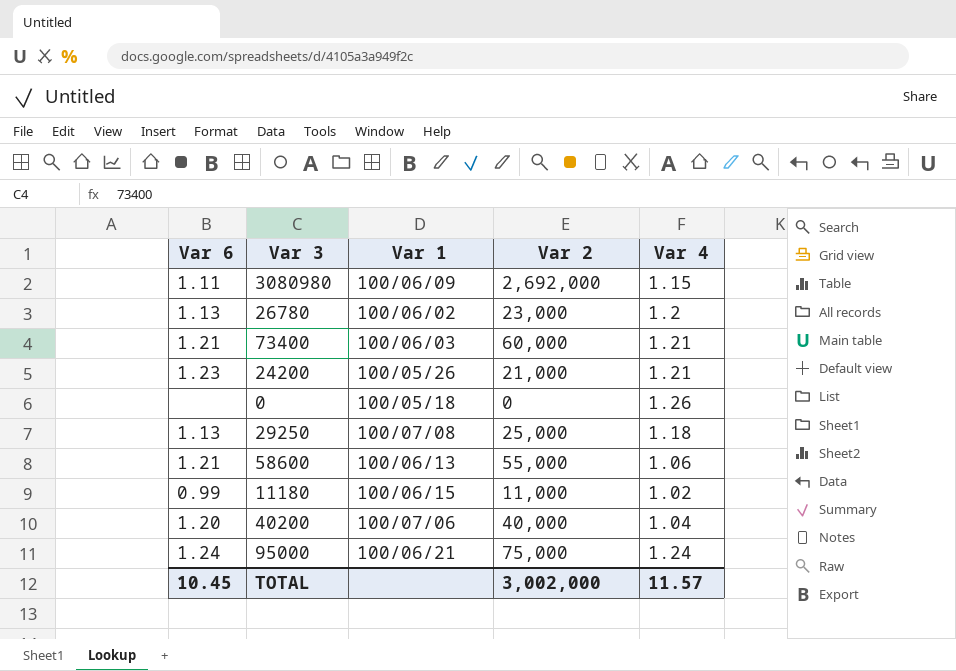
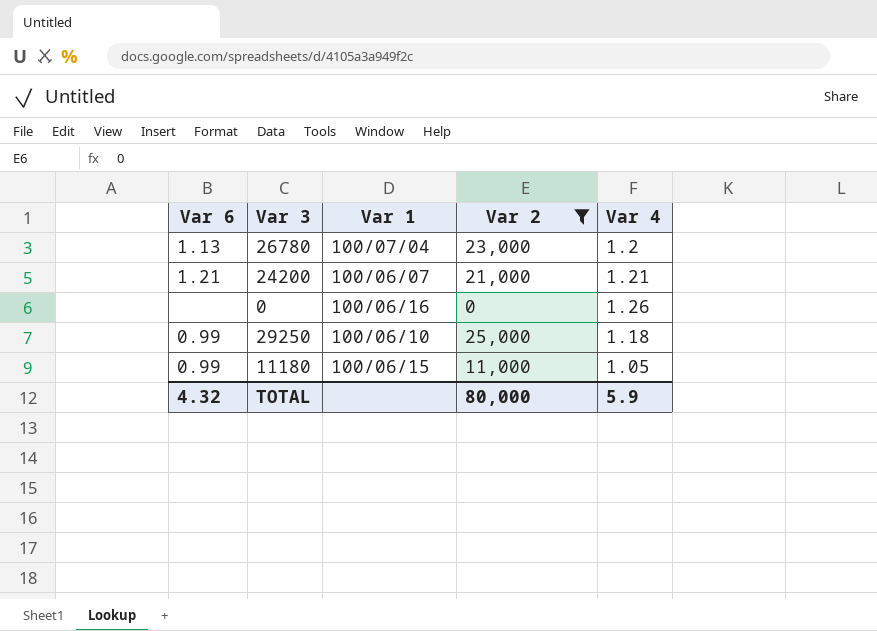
filter: none -> Var 2 <= 25,000
26780 | Var 1: 100/06/02 -> 100/07/04
24200 | Var 6: 1.23 -> 1.21
24200 | Var 1: 100/05/26 -> 100/06/07
0 | Var 1: 100/05/18 -> 100/06/16
29250 | Var 6: 1.13 -> 0.99
29250 | Var 1: 100/07/08 -> 100/06/10
11180 | Var 4: 1.02 -> 1.05
TOTAL | Var 6: 10.45 -> 4.32
TOTAL | Var 2: 3,002,000 -> 80,000
TOTAL | Var 4: 11.57 -> 5.9

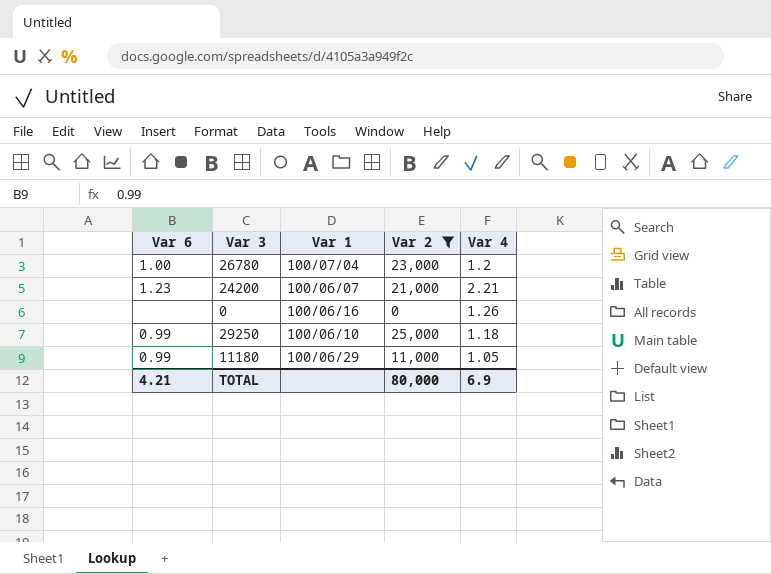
26780 | Var 6: 1.13 -> 1.00
24200 | Var 6: 1.21 -> 1.23
24200 | Var 4: 1.21 -> 2.21
11180 | Var 1: 100/06/15 -> 100/06/29
TOTAL | Var 6: 4.32 -> 4.21
TOTAL | Var 4: 5.9 -> 6.9

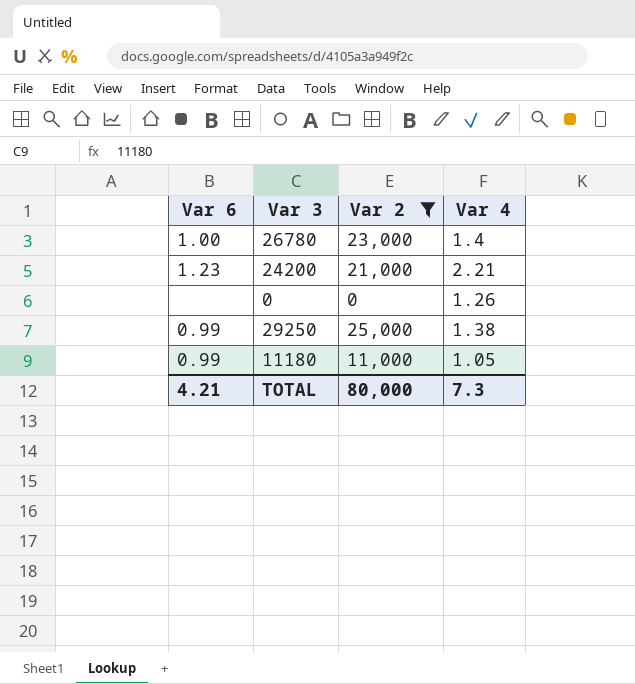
column Var 1 | position: 3 -> none
26780 | Var 4: 1.2 -> 1.4
29250 | Var 4: 1.18 -> 1.38
TOTAL | Var 4: 6.9 -> 7.3

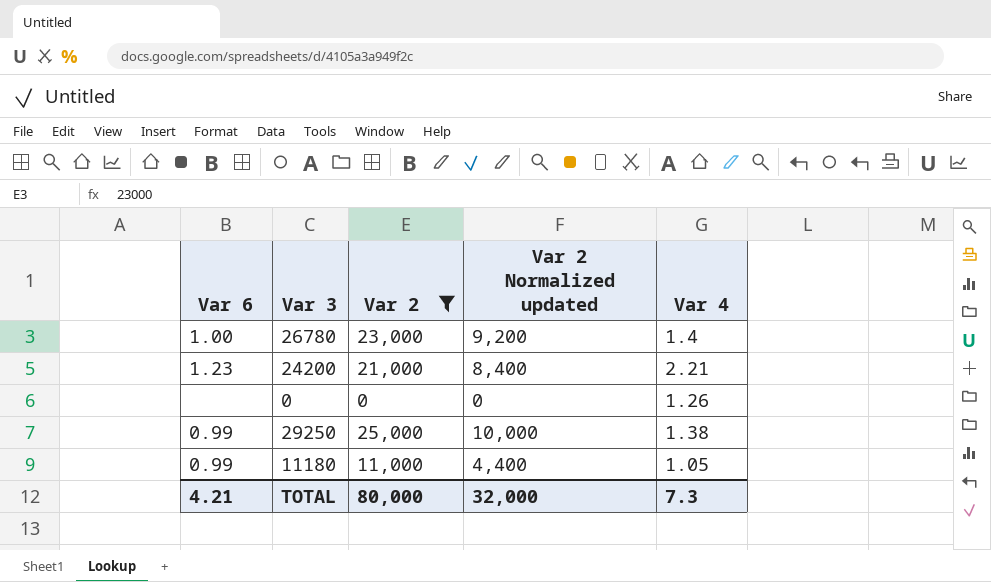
column Var 2 Normalized updated | formula: none -> [Var 2] * 0.4

